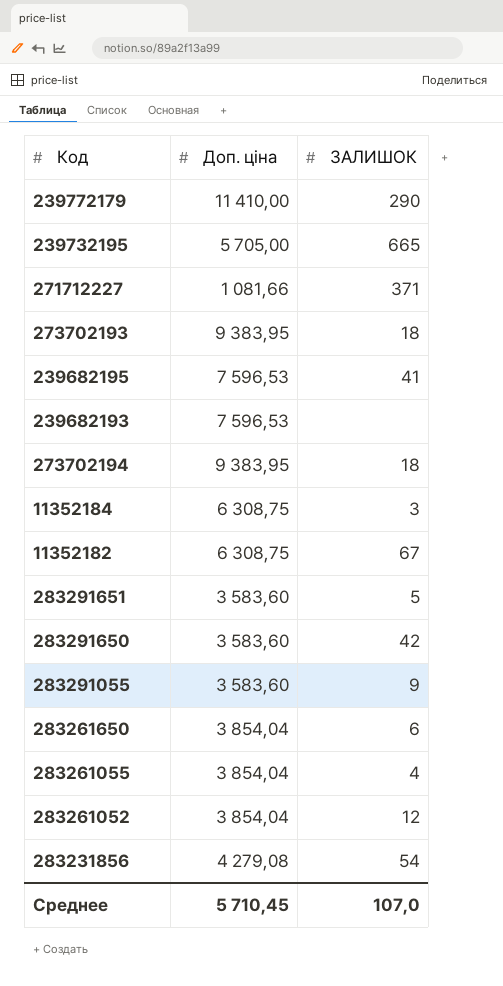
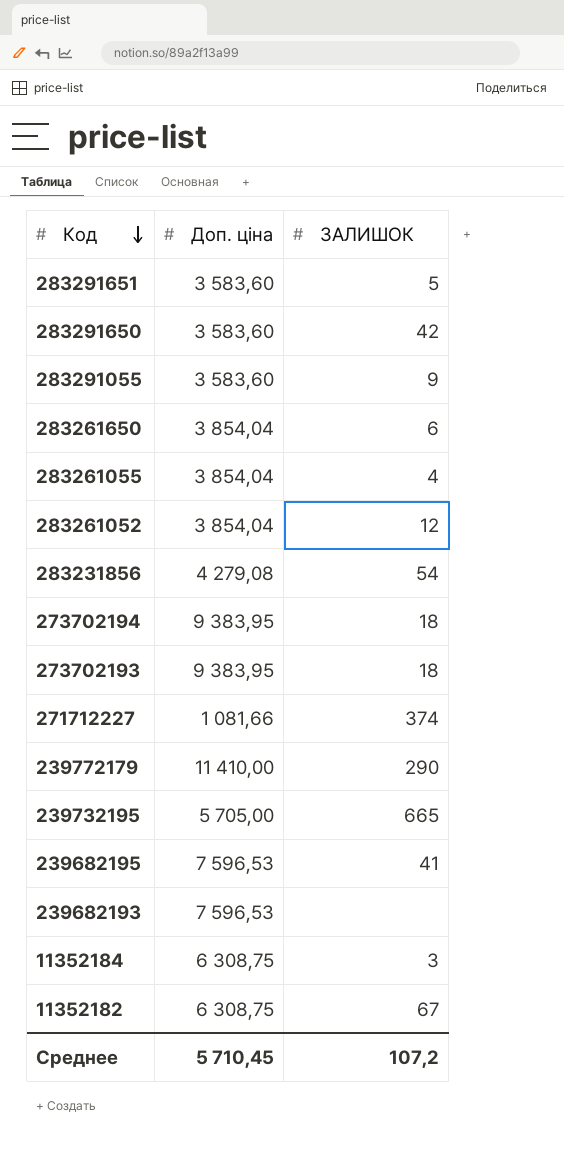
row order: none -> Код descending
271712227 | ЗАЛИШОК: 371 -> 374
Среднее | ЗАЛИШОК: 107,0 -> 107,2

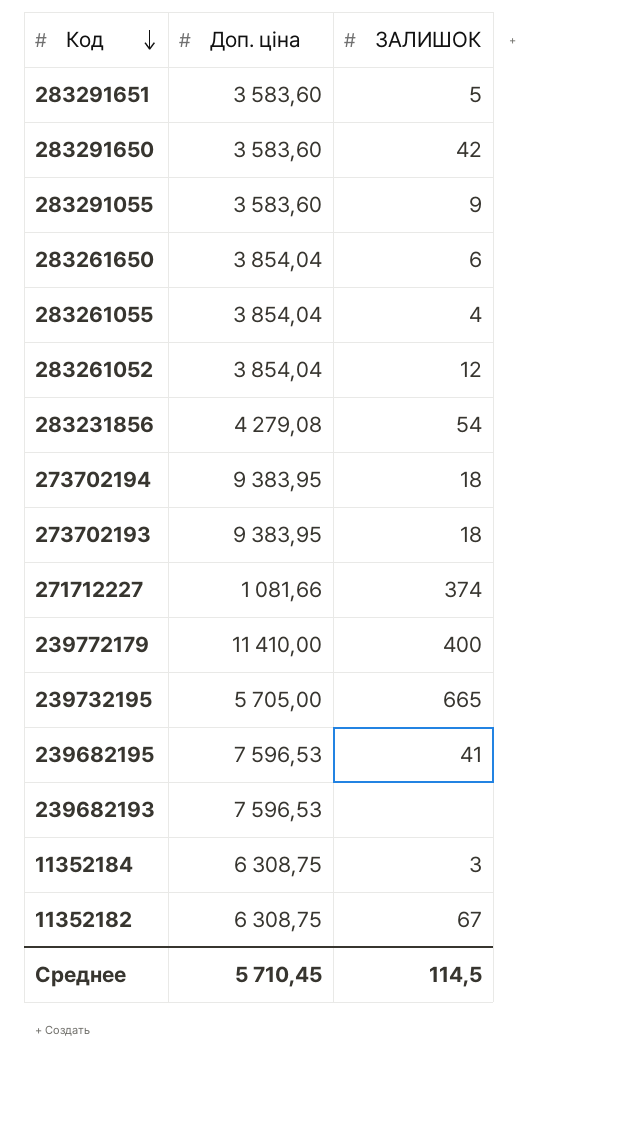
239772179 | ЗАЛИШОК: 290 -> 400
Среднее | ЗАЛИШОК: 107,2 -> 114,5

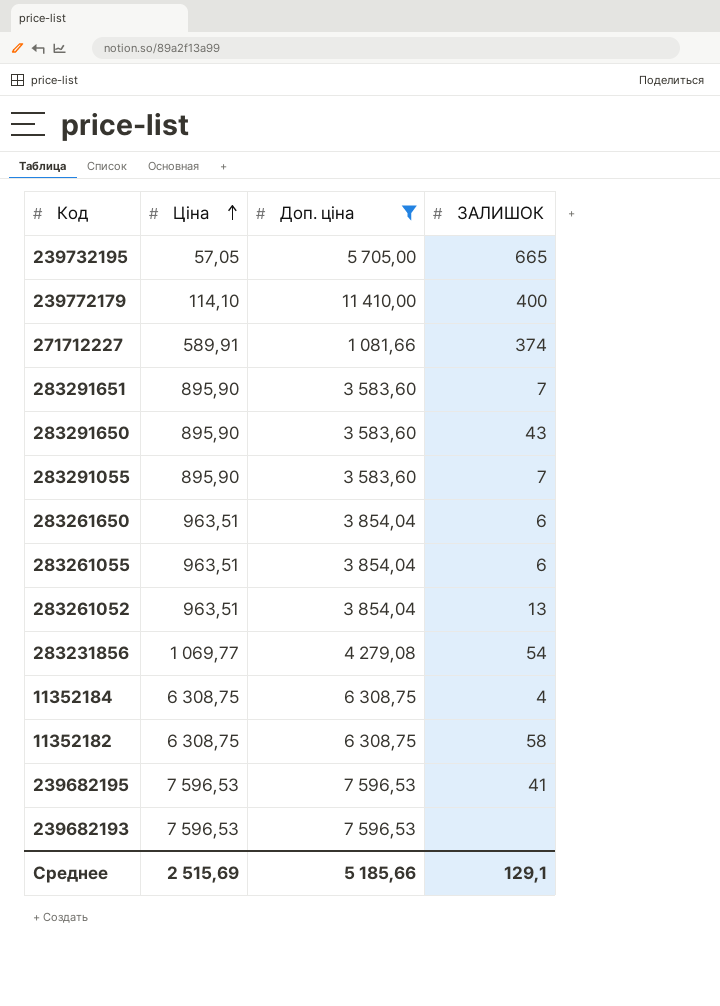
filter: none -> Доп. ціна != 9 383,95
row order: Код descending -> Ціна ascending
column Ціна | position: none -> 2
283291651 | ЗАЛИШОК: 5 -> 7
283291650 | ЗАЛИШОК: 42 -> 43
283291055 | ЗАЛИШОК: 9 -> 7
283261055 | ЗАЛИШОК: 4 -> 6
283261052 | ЗАЛИШОК: 12 -> 13
11352184 | ЗАЛИШОК: 3 -> 4
11352182 | ЗАЛИШОК: 67 -> 58
Среднее | Доп. ціна: 5 710,45 -> 5 185,66
Среднее | ЗАЛИШОК: 114,5 -> 129,1

